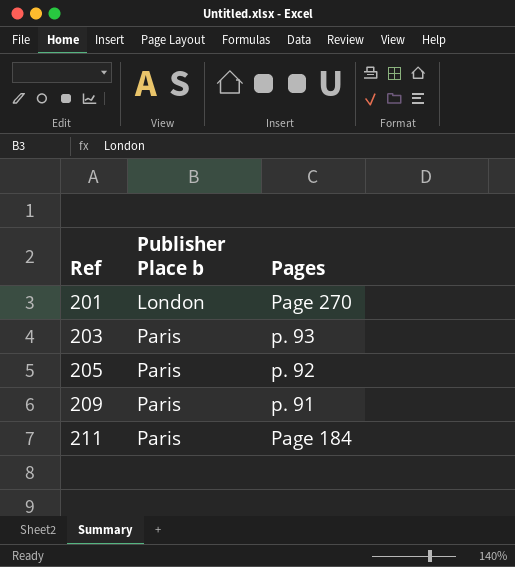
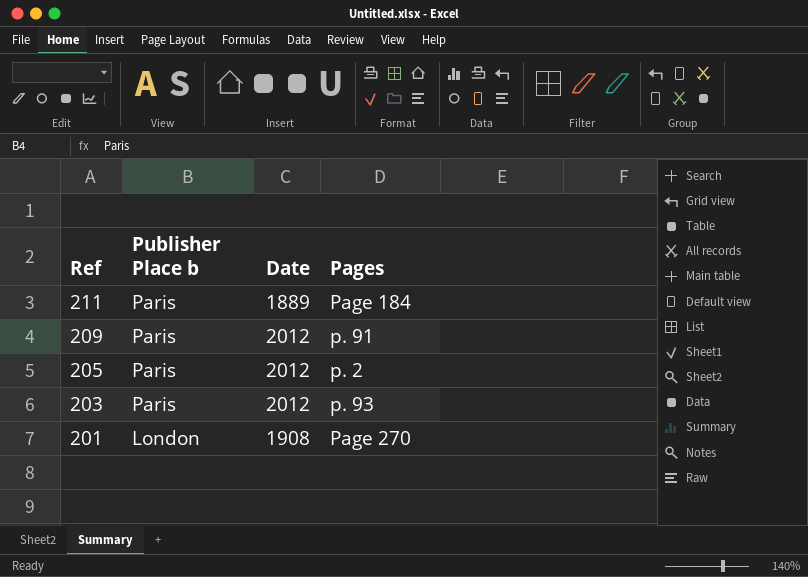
row order: Ref ascending -> Ref descending
column Date | position: none -> 3
205 | Pages: p. 92 -> p. 2

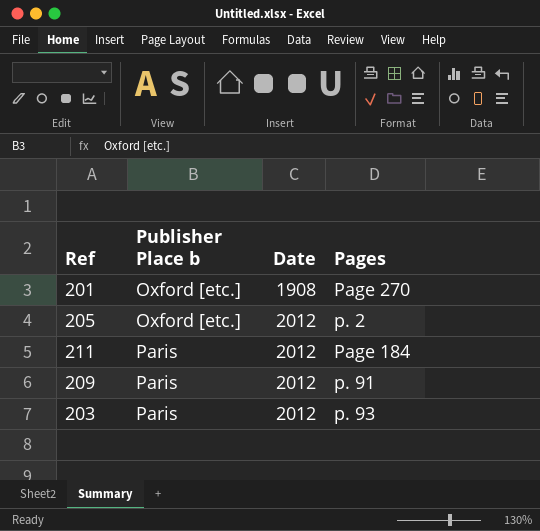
row order: Ref descending -> Publisher Place b ascending
201 | Publisher Place b: London -> Oxford [etc.]
205 | Publisher Place b: Paris -> Oxford [etc.]
211 | Date: 1889 -> 2012

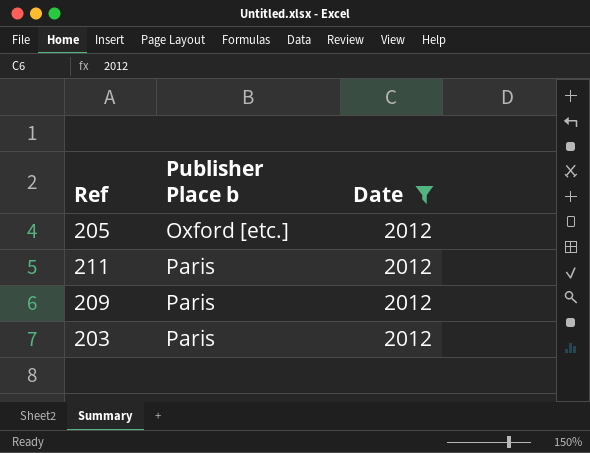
filter: none -> Date = 2012
column Pages | position: 4 -> none

